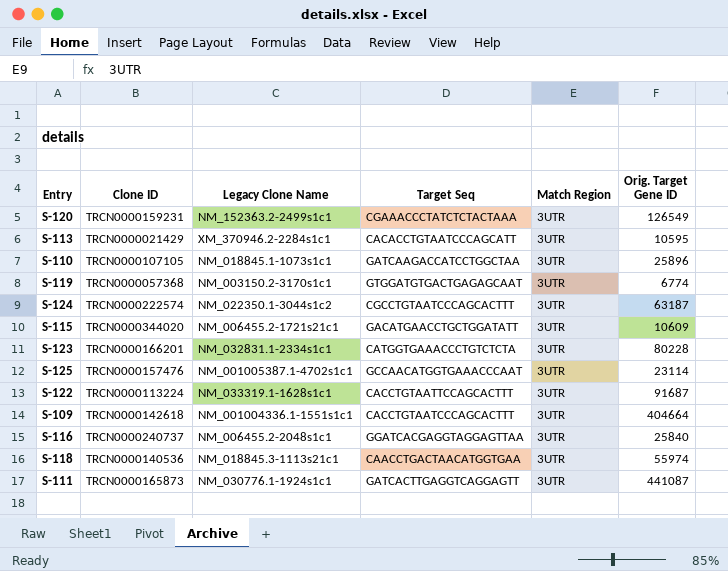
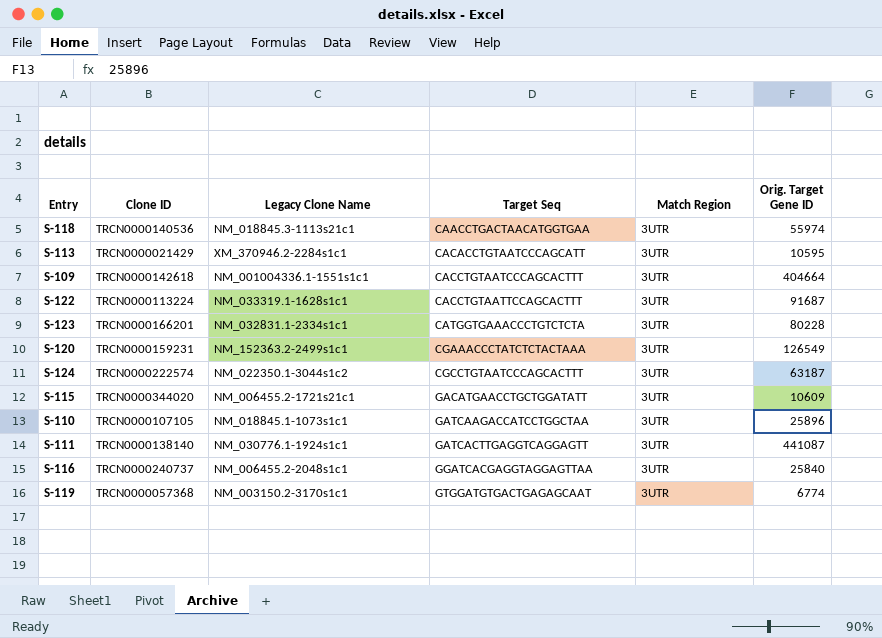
row order: none -> Target Seq ascending
row S-125: TRCN0000157476 | NM_001005387.1-4702s1c1 | GCCAACATGGTGAAACCCAAT | 3UTR | 23114 -> none
S-111 | Clone ID: TRCN0000165873 -> TRCN0000138140

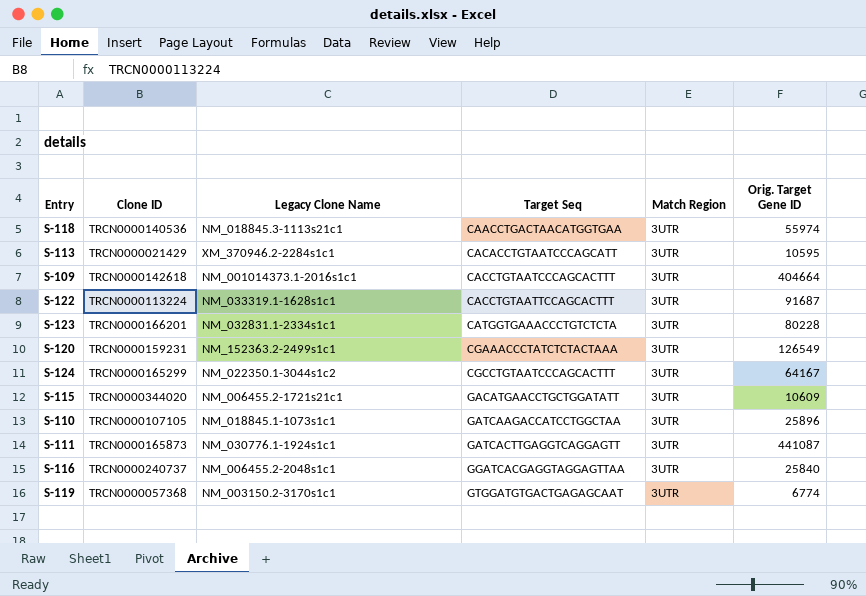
S-109 | Legacy Clone Name: NM_001004336.1-1551s1c1 -> NM_001014373.1-2016s1c1
S-124 | Clone ID: TRCN0000222574 -> TRCN0000165299
S-124 | Orig. Target Gene ID: 63187 -> 64167
S-111 | Clone ID: TRCN0000138140 -> TRCN0000165873

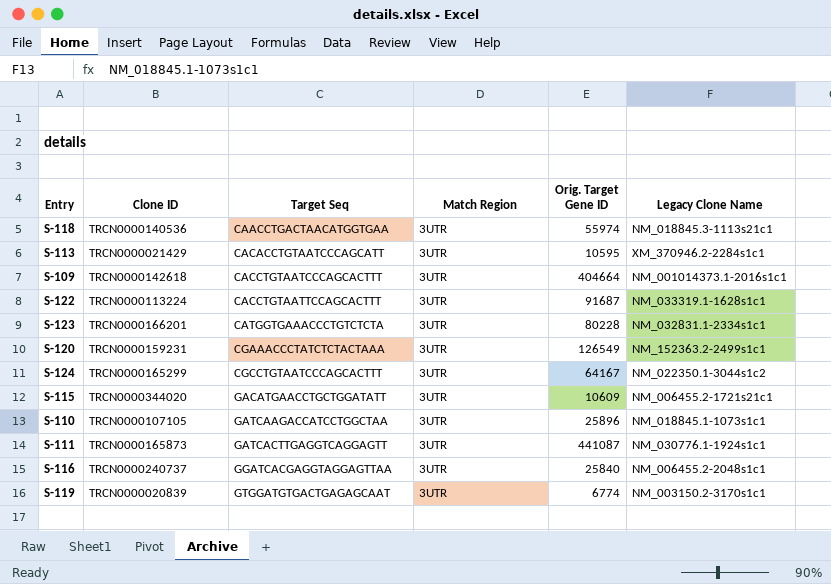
column Legacy Clone Name | position: 3 -> 6
S-119 | Clone ID: TRCN0000057368 -> TRCN0000020839

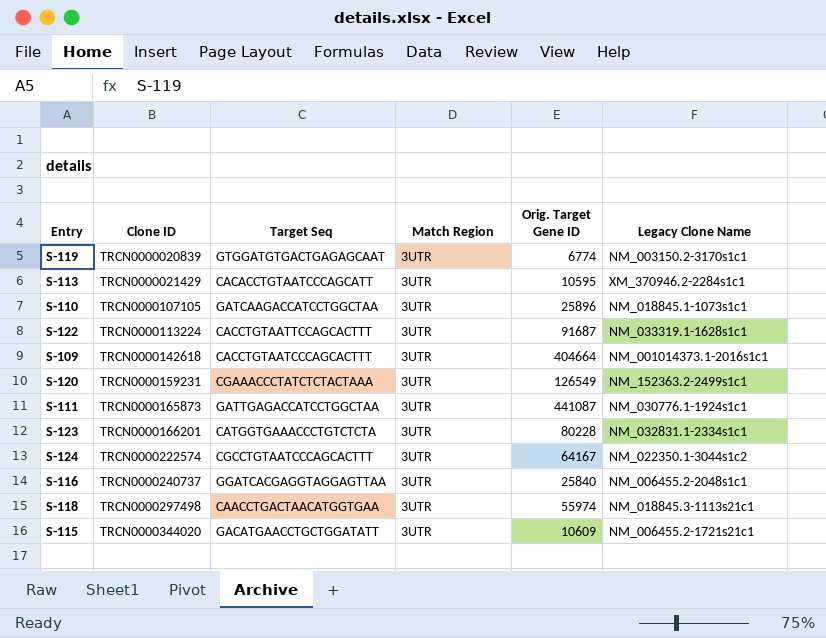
row order: Target Seq ascending -> Clone ID ascending
S-111 | Target Seq: GATCACTTGAGGTCAGGAGTT -> GATTGAGACCATCCTGGCTAA
S-124 | Clone ID: TRCN0000165299 -> TRCN0000222574
S-118 | Clone ID: TRCN0000140536 -> TRCN0000297498

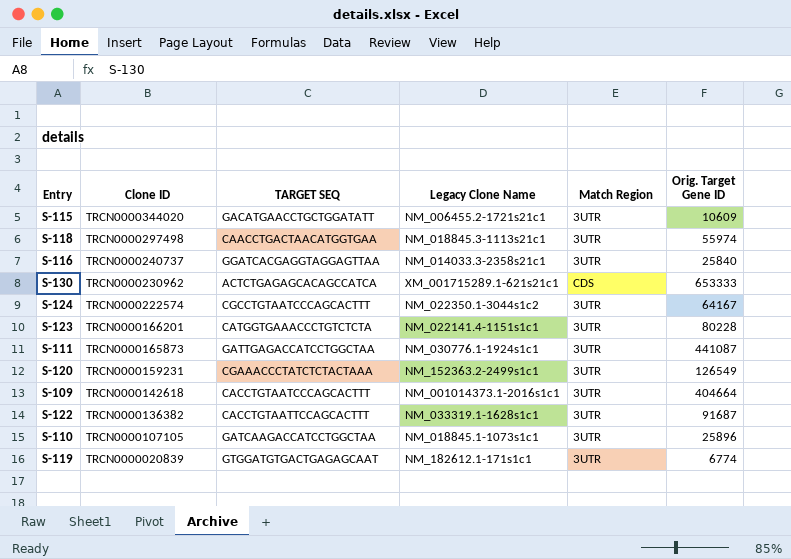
row order: Clone ID ascending -> Clone ID descending
column name: Target Seq -> TARGET SEQ
column Legacy Clone Name | position: 6 -> 4
row S-113: TRCN0000021429 | CACACCTGTAATCCCAGCATT | 3UTR | 10595 | XM_370946.2-2284s1c1 -> none
S-116 | Legacy Clone Name: NM_006455.2-2048s1c1 -> NM_014033.3-2358s21c1
row S-130: none -> TRCN0000230962 | ACTCTGAGAGCACAGCCATCA | XM_001715289.1-621s21c1 | CDS | 653333
S-123 | Legacy Clone Name: NM_032831.1-2334s1c1 -> NM_022141.4-1151s1c1
S-122 | Clone ID: TRCN0000113224 -> TRCN0000136382
S-119 | Legacy Clone Name: NM_003150.2-3170s1c1 -> NM_182612.1-171s1c1

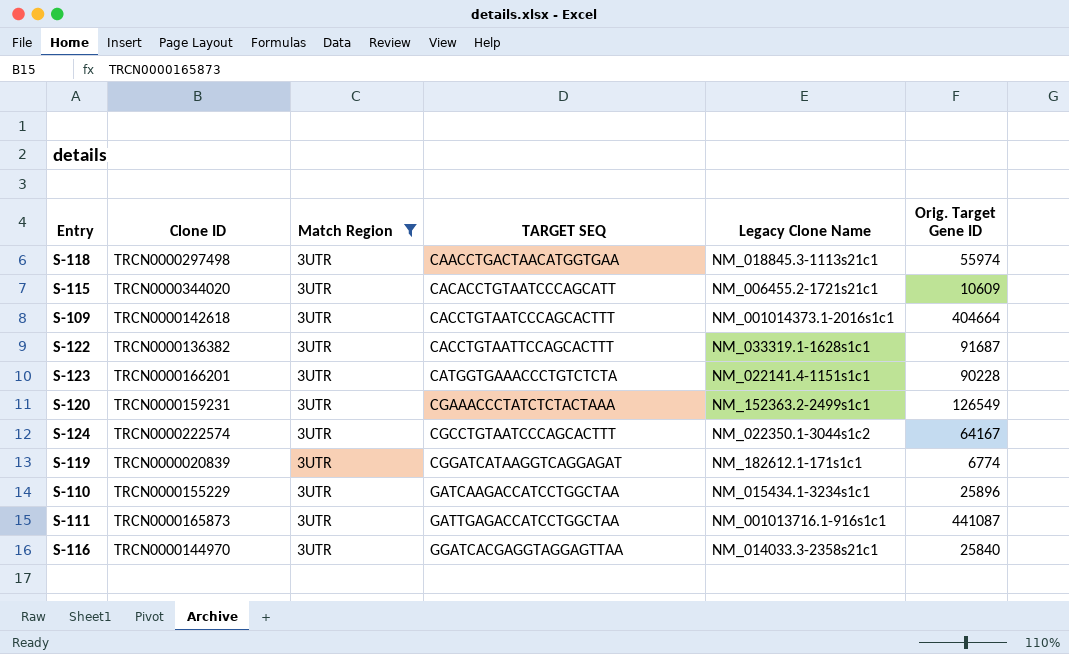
filter: none -> Match Region = 3UTR
row order: Clone ID descending -> TARGET SEQ ascending
column Match Region | position: 5 -> 3
S-115 | TARGET SEQ: GACATGAACCTGCTGGATATT -> CACACCTGTAATCCCAGCATT
S-123 | Orig. Target Gene ID: 80228 -> 90228
S-119 | TARGET SEQ: GTGGATGTGACTGAGAGCAAT -> CGGATCATAAGGTCAGGAGAT
S-110 | Clone ID: TRCN0000107105 -> TRCN0000155229
S-110 | Legacy Clone Name: NM_018845.1-1073s1c1 -> NM_015434.1-3234s1c1
S-111 | Legacy Clone Name: NM_030776.1-1924s1c1 -> NM_001013716.1-916s1c1
S-116 | Clone ID: TRCN0000240737 -> TRCN0000144970

